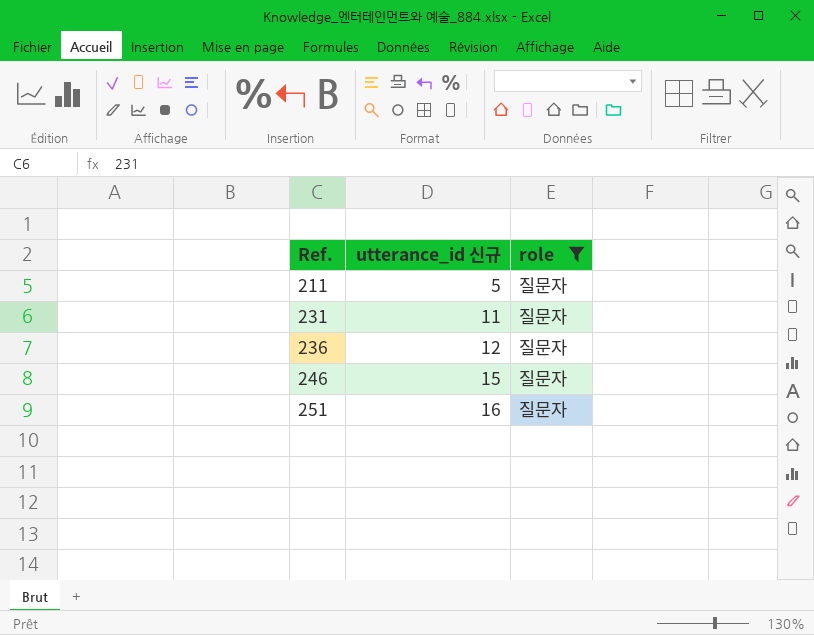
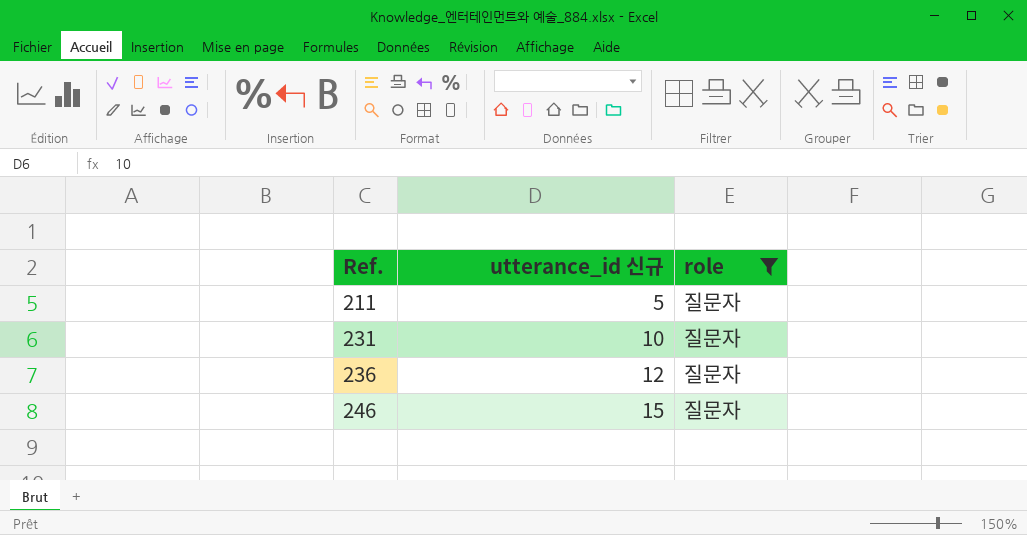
row 251: 16 | 질문자 -> none
231 | utterance_id 신규: 11 -> 10

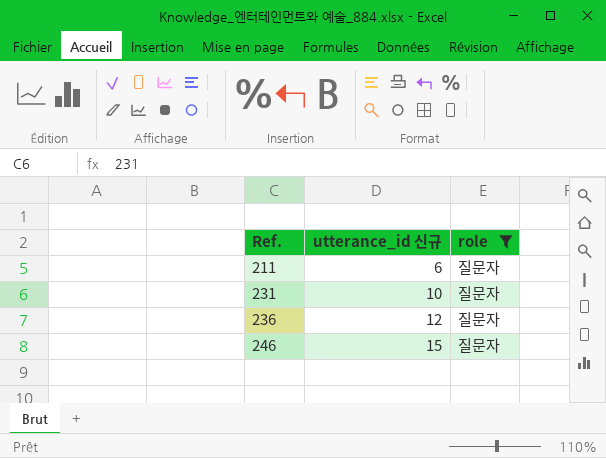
211 | utterance_id 신규: 5 -> 6

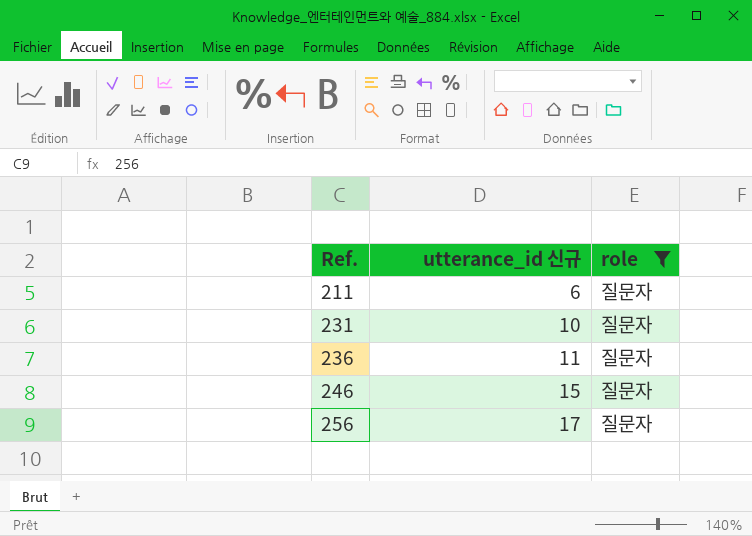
236 | utterance_id 신규: 12 -> 11
row 256: none -> 17 | 질문자

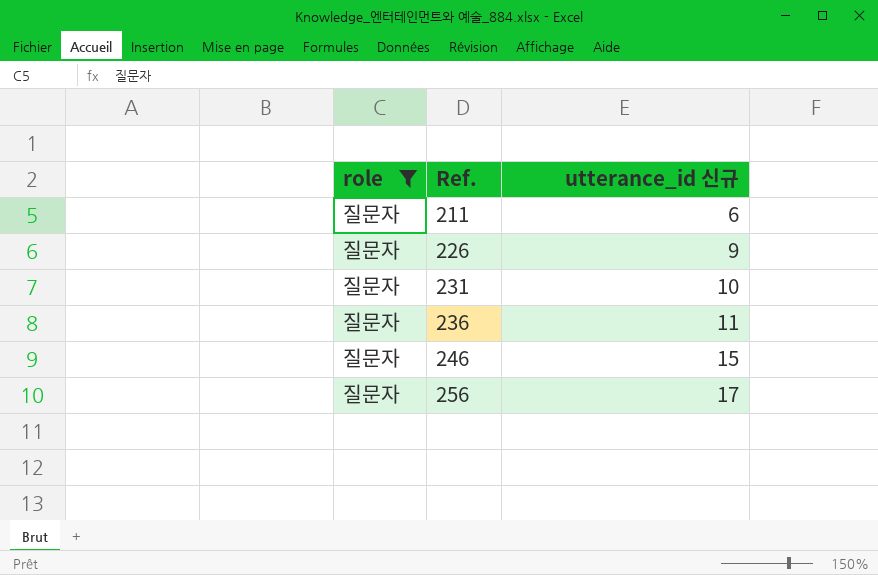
column role | position: 3 -> 1
row 226: none -> 질문자 | 9

